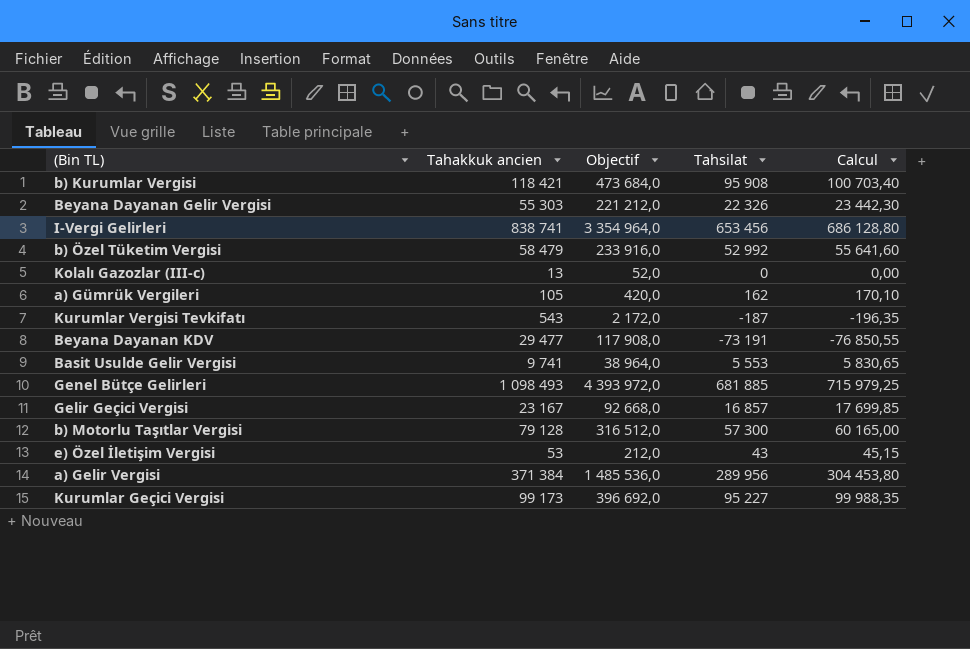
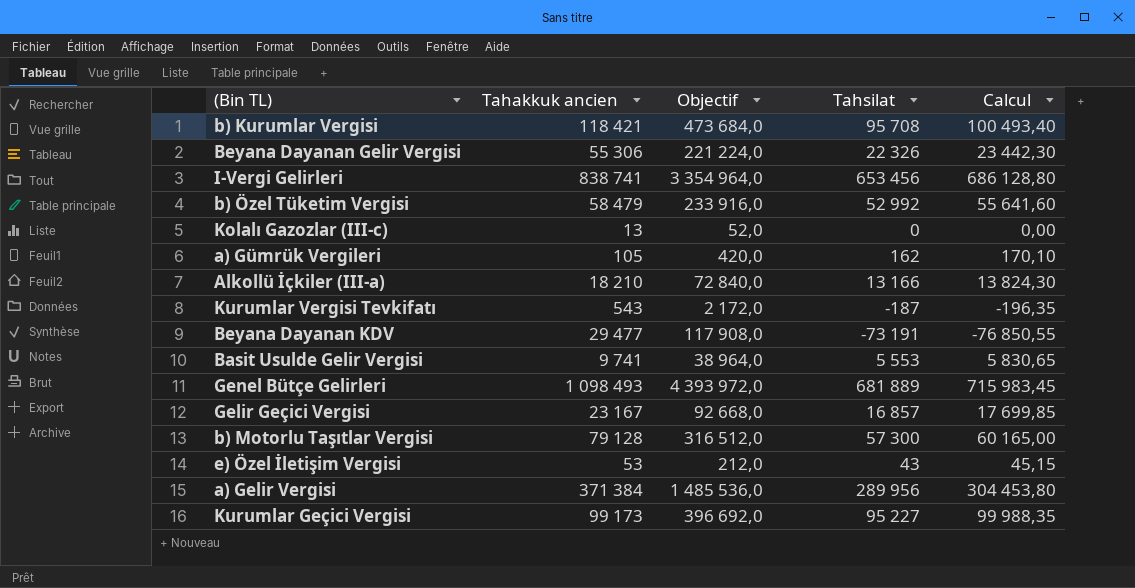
b) Kurumlar Vergisi | Tahsilat: 95 908 -> 95 708
b) Kurumlar Vergisi | Calcul: 100 703,40 -> 100 493,40
Beyana Dayanan Gelir Vergisi | Tahakkuk ancien: 55 303 -> 55 306
Beyana Dayanan Gelir Vergisi | Objectif: 221 212,0 -> 221 224,0
row Alkollü İçkiler (III-a): none -> 18 210 | 72 840,0 | 13 166 | 13 824,30
Genel Bütçe Gelirleri | Tahsilat: 681 885 -> 681 889
Genel Bütçe Gelirleri | Calcul: 715 979,25 -> 715 983,45

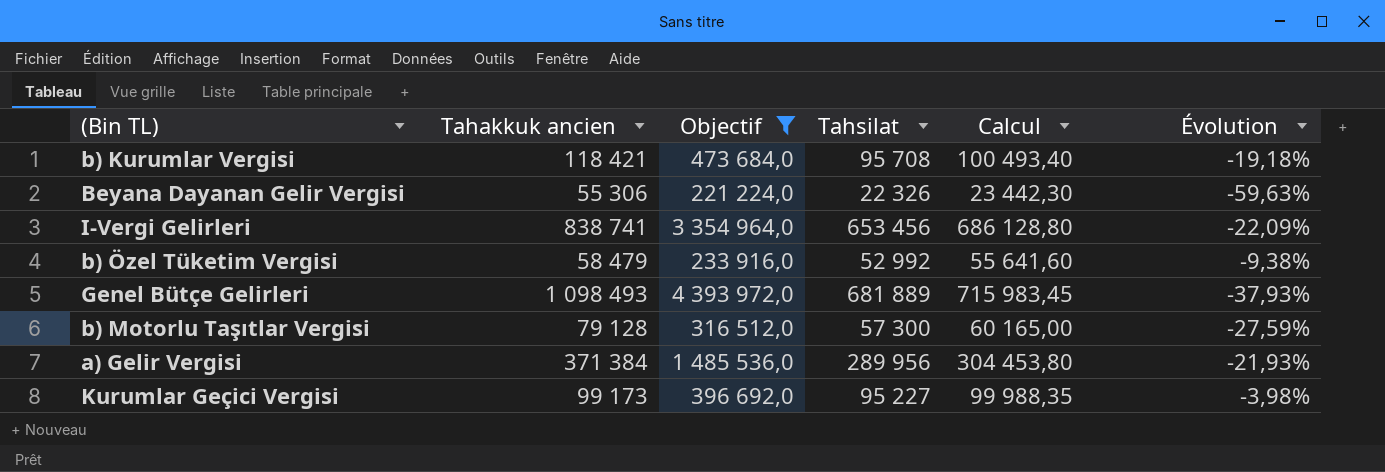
filter: none -> Objectif >= 221 224,0
column Évolution | formula: none -> ([Tahsilat] - [Tahakkuk ancien]) / [Tahakkuk ancien]

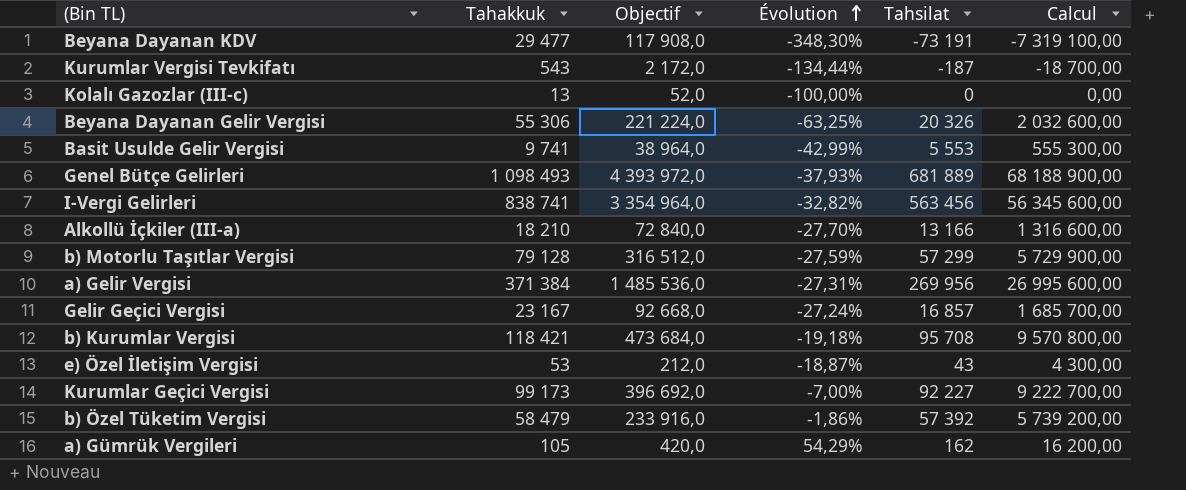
filter: Objectif >= 221 224,0 -> none
row order: none -> Évolution ascending
column name: Tahakkuk ancien -> Tahakkuk
column Évolution | position: 6 -> 4
column Calcul | formula: [Tahsilat] * 1,05 -> [Tahsilat] * 100
Beyana Dayanan Gelir Vergisi | Évolution: -59,63% -> -63,25%
Beyana Dayanan Gelir Vergisi | Tahsilat: 22 326 -> 20 326
I-Vergi Gelirleri | Évolution: -22,09% -> -32,82%
I-Vergi Gelirleri | Tahsilat: 653 456 -> 563 456
b) Motorlu Taşıtlar Vergisi | Tahsilat: 57 300 -> 57 299
a) Gelir Vergisi | Évolution: -21,93% -> -27,31%
a) Gelir Vergisi | Tahsilat: 289 956 -> 269 956
Kurumlar Geçici Vergisi | Évolution: -3,98% -> -7,00%
Kurumlar Geçici Vergisi | Tahsilat: 95 227 -> 92 227
b) Özel Tüketim Vergisi | Évolution: -9,38% -> -1,86%
b) Özel Tüketim Vergisi | Tahsilat: 52 992 -> 57 392

